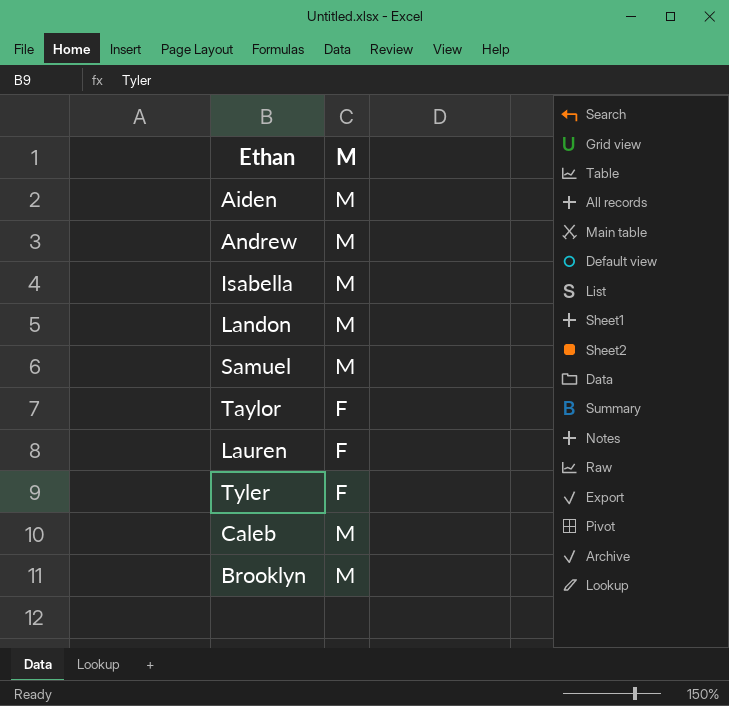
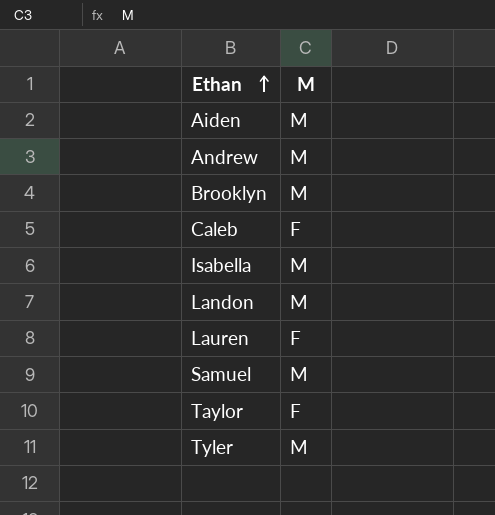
row order: none -> Ethan ascending
Caleb | M: M -> F
Tyler | M: F -> M

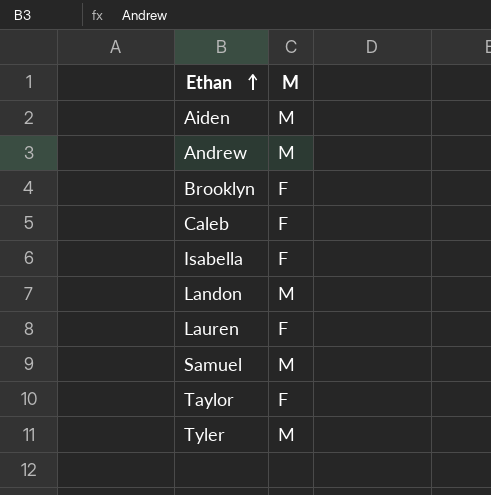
Brooklyn | M: M -> F
Isabella | M: M -> F

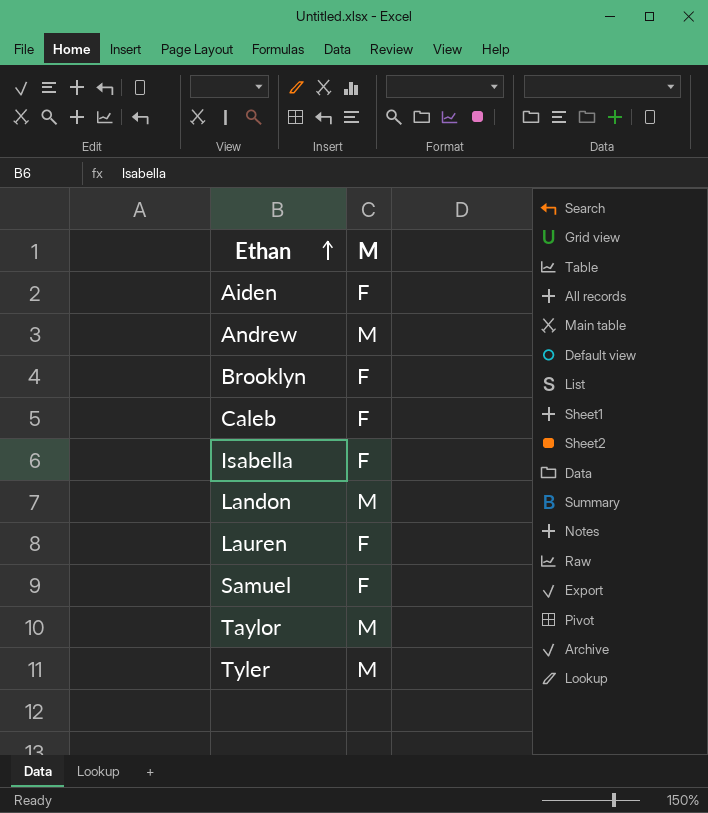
Aiden | M: M -> F
Samuel | M: M -> F
Taylor | M: F -> M

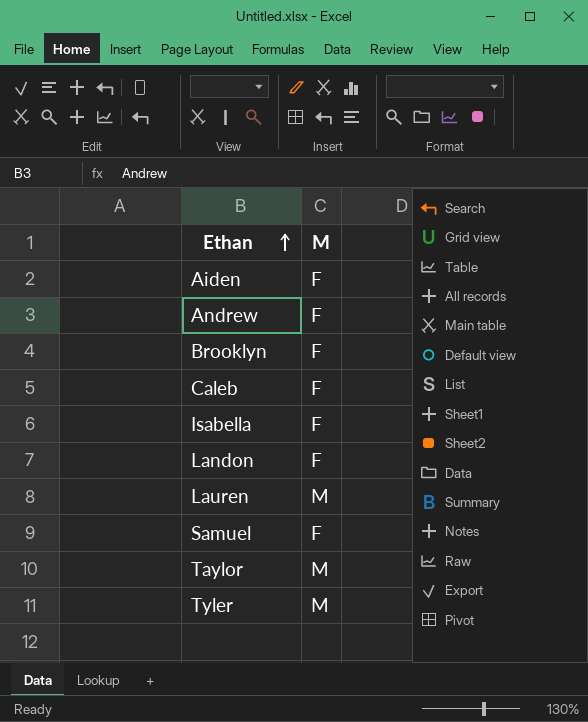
Andrew | M: M -> F
Landon | M: M -> F
Lauren | M: F -> M

